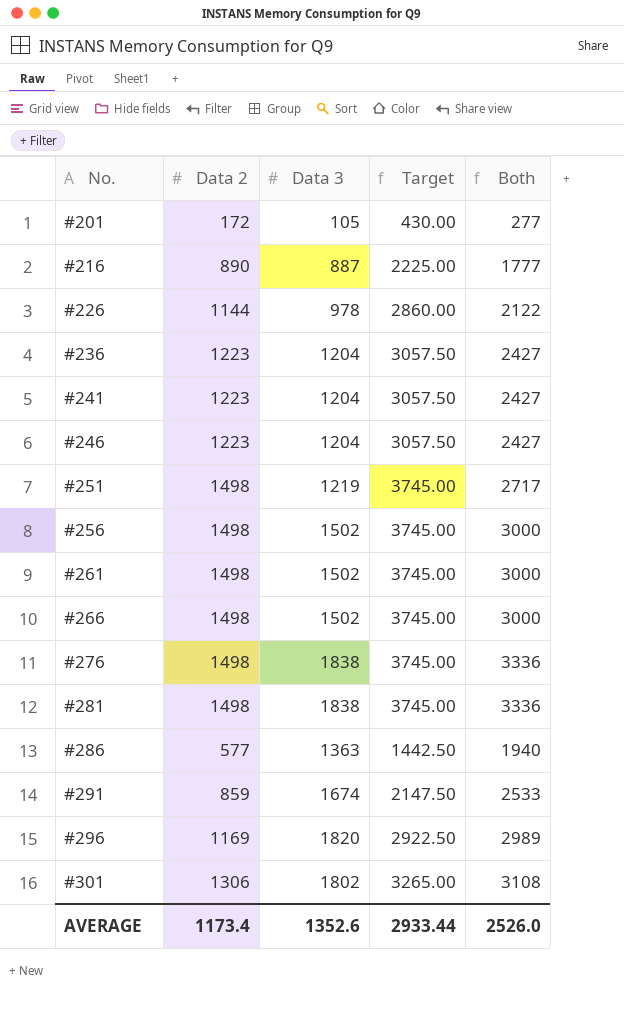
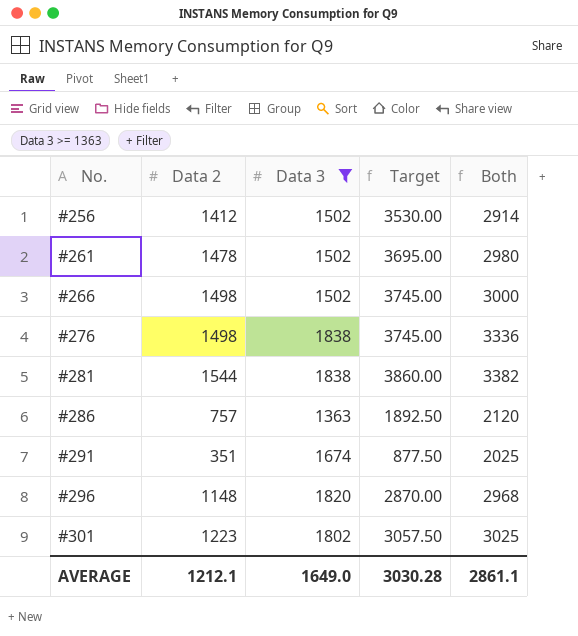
filter: none -> Data 3 >= 1363
#256 | Data 2: 1498 -> 1412
#256 | Target: 3745.00 -> 3530.00
#256 | Both: 3000 -> 2914
#261 | Data 2: 1498 -> 1478
#261 | Target: 3745.00 -> 3695.00
#261 | Both: 3000 -> 2980
#281 | Data 2: 1498 -> 1544
#281 | Target: 3745.00 -> 3860.00
#281 | Both: 3336 -> 3382
#286 | Data 2: 577 -> 757
#286 | Target: 1442.50 -> 1892.50
#286 | Both: 1940 -> 2120
#291 | Data 2: 859 -> 351
#291 | Target: 2147.50 -> 877.50
#291 | Both: 2533 -> 2025
#296 | Data 2: 1169 -> 1148
#296 | Target: 2922.50 -> 2870.00
#296 | Both: 2989 -> 2968
#301 | Data 2: 1306 -> 1223
#301 | Target: 3265.00 -> 3057.50
#301 | Both: 3108 -> 3025
AVERAGE | Data 2: 1173.4 -> 1212.1
AVERAGE | Data 3: 1352.6 -> 1649.0
AVERAGE | Target: 2933.44 -> 3030.28
AVERAGE | Both: 2526.0 -> 2861.1

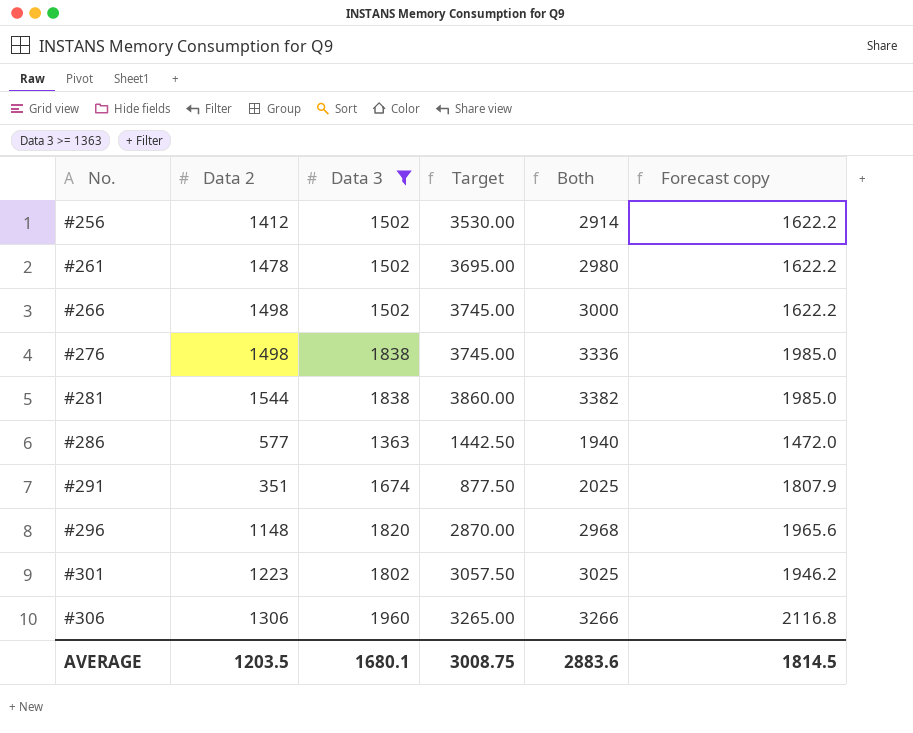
column Forecast copy | formula: none -> [Data 3] * 1.08
#286 | Data 2: 757 -> 577
#286 | Target: 1892.50 -> 1442.50
#286 | Both: 2120 -> 1940
row #306: none -> 1306 | 1960 | 3265.00 | 3266 | 2116.8
AVERAGE | Data 2: 1212.1 -> 1203.5
AVERAGE | Data 3: 1649.0 -> 1680.1
AVERAGE | Target: 3030.28 -> 3008.75
AVERAGE | Both: 2861.1 -> 2883.6

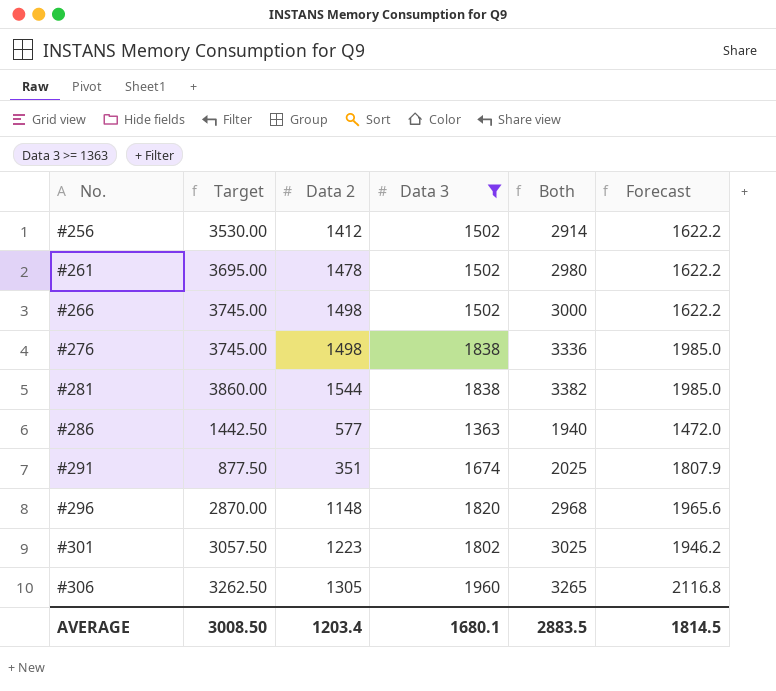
column Target | position: 4 -> 2
column name: Forecast copy -> Forecast
#306 | Target: 3265.00 -> 3262.50
#306 | Data 2: 1306 -> 1305
#306 | Both: 3266 -> 3265
AVERAGE | Target: 3008.75 -> 3008.50
AVERAGE | Data 2: 1203.5 -> 1203.4
AVERAGE | Both: 2883.6 -> 2883.5

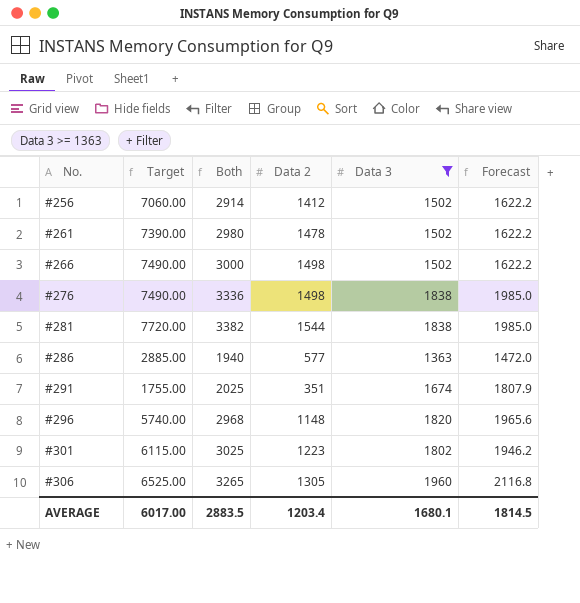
column Target | formula: [Data 2] * 2.5 -> [Data 2] * 5
column Both | position: 5 -> 3
AVERAGE | Target: 3008.50 -> 6017.00

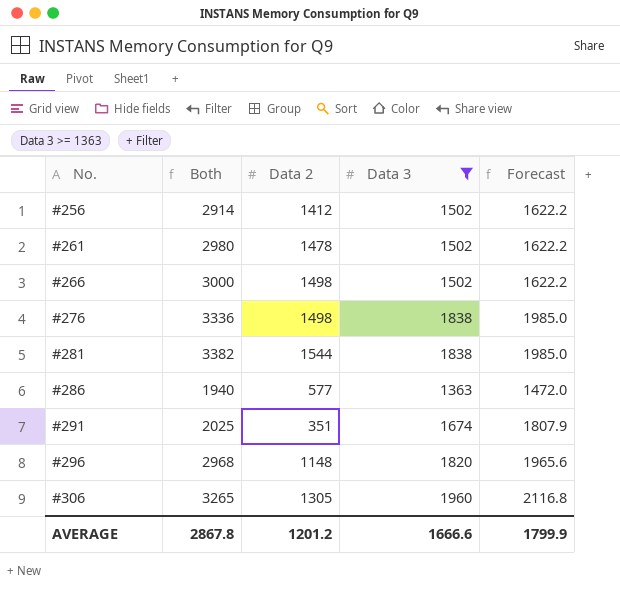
column Target | formula: [Data 2] * 5 -> none
row #301: 6115.00 | 3025 | 1223 | 1802 | 1946.2 -> none
AVERAGE | Both: 2883.5 -> 2867.8
AVERAGE | Data 2: 1203.4 -> 1201.2
AVERAGE | Data 3: 1680.1 -> 1666.6
AVERAGE | Forecast: 1814.5 -> 1799.9

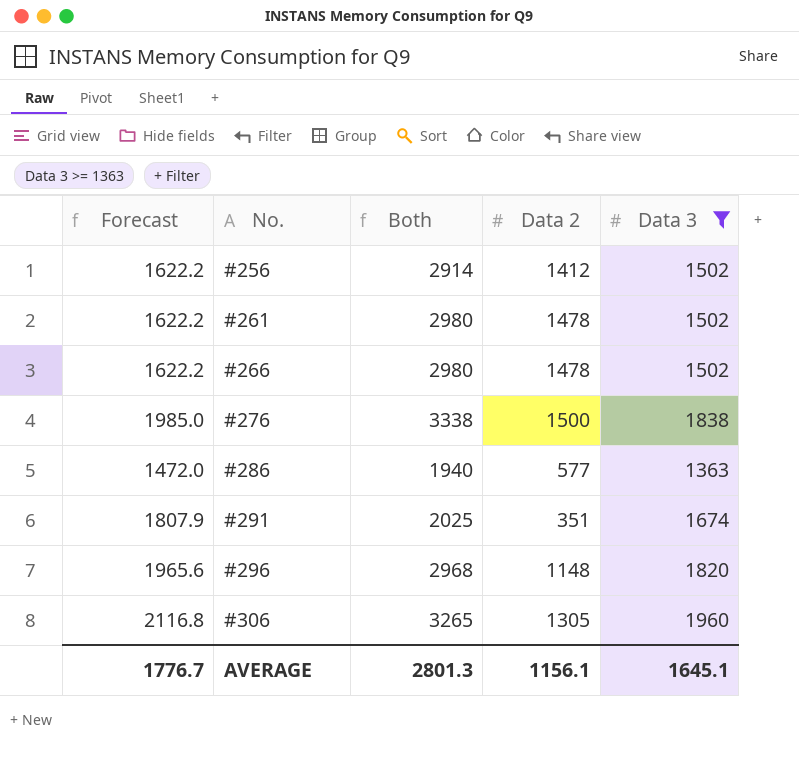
column Forecast | position: 5 -> 1
row #281: 3382 | 1544 | 1838 | 1985.0 -> none
#266 | Both: 3000 -> 2980
#266 | Data 2: 1498 -> 1478
#276 | Both: 3336 -> 3338
#276 | Data 2: 1498 -> 1500
AVERAGE | Forecast: 1799.9 -> 1776.7
AVERAGE | Both: 2867.8 -> 2801.3
AVERAGE | Data 2: 1201.2 -> 1156.1
AVERAGE | Data 3: 1666.6 -> 1645.1

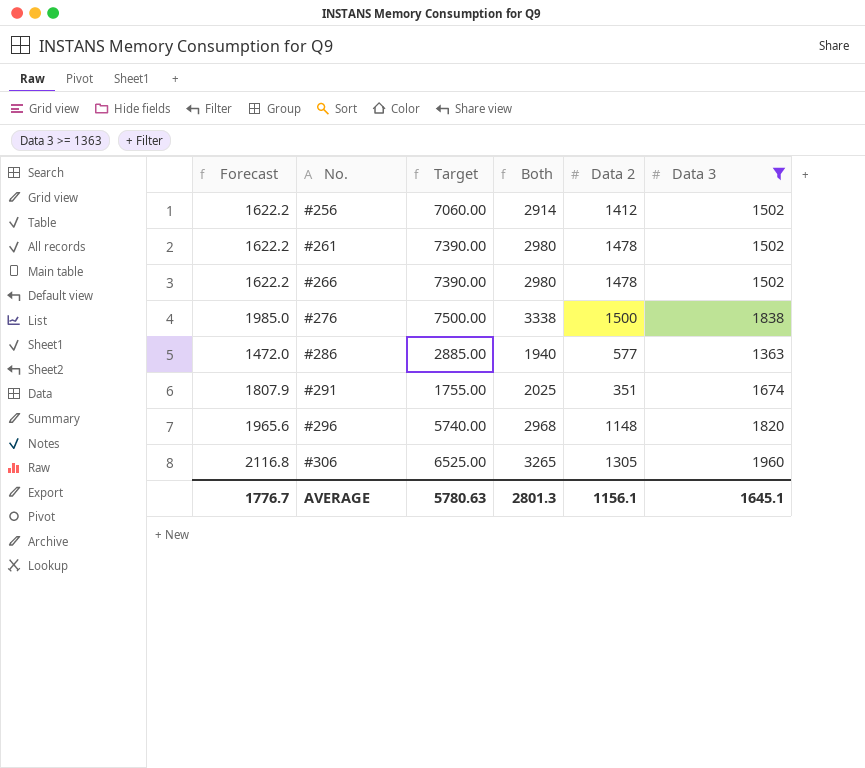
column Target | formula: none -> [Data 2] * 5

